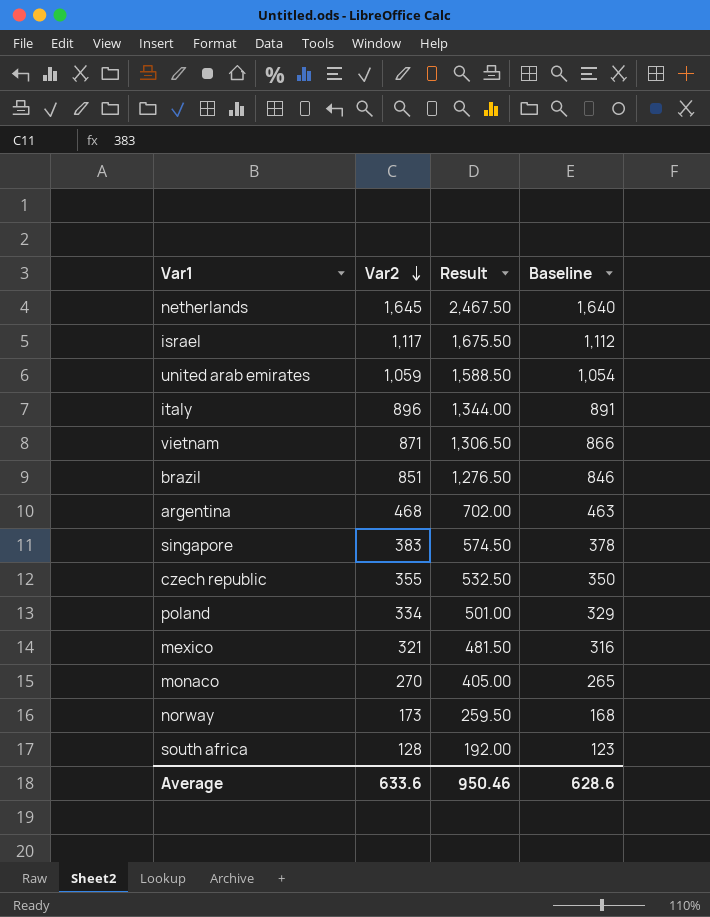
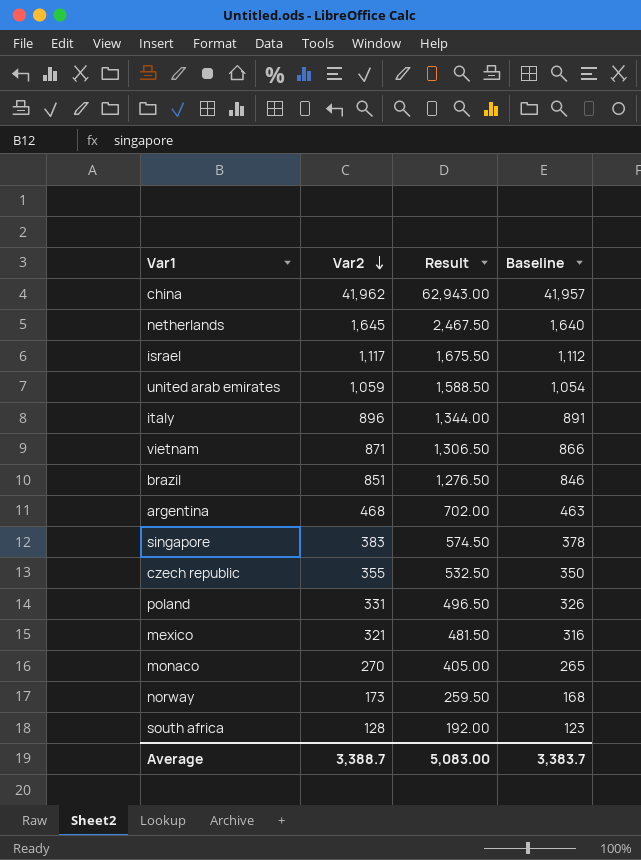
row china: none -> 41,962 | 62,943.00 | 41,957
poland | Var2: 334 -> 331
poland | Result: 501.00 -> 496.50
poland | Baseline: 329 -> 326
Average | Var2: 633.6 -> 3,388.7
Average | Result: 950.46 -> 5,083.00
Average | Baseline: 628.6 -> 3,383.7

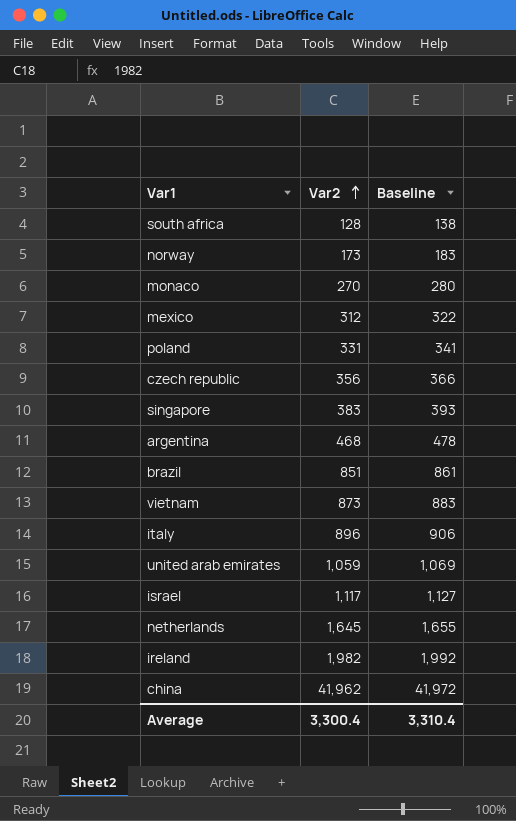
row order: Var2 descending -> Var2 ascending
column Result | formula: [Var2] * 1.5 -> none
column Baseline | formula: [Var2] - 5 -> [Var2] + 10
mexico | Var2: 321 -> 312
czech republic | Var2: 355 -> 356
vietnam | Var2: 871 -> 873
row ireland: none -> 1,982 | 1,992
Average | Var2: 3,388.7 -> 3,300.4
Average | Baseline: 3,383.7 -> 3,310.4

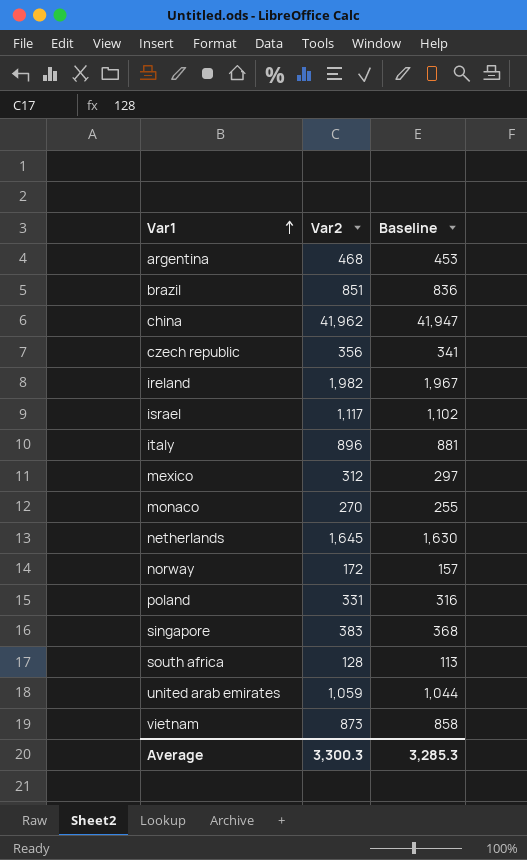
row order: Var2 ascending -> Var1 ascending
column Baseline | formula: [Var2] + 10 -> [Var2] - 15
norway | Var2: 173 -> 172
Average | Var2: 3,300.4 -> 3,300.3
Average | Baseline: 3,310.4 -> 3,285.3

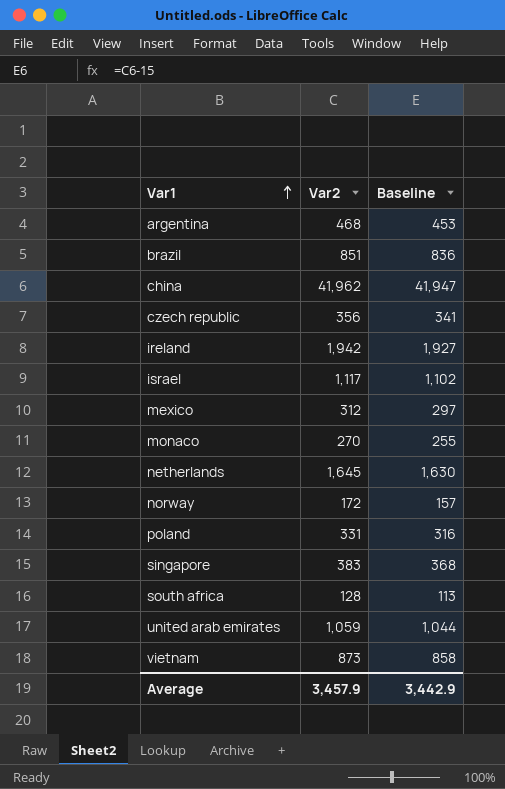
row italy: 896 | 881 -> none
ireland | Var2: 1,982 -> 1,942
ireland | Baseline: 1,967 -> 1,927
Average | Var2: 3,300.3 -> 3,457.9
Average | Baseline: 3,285.3 -> 3,442.9

